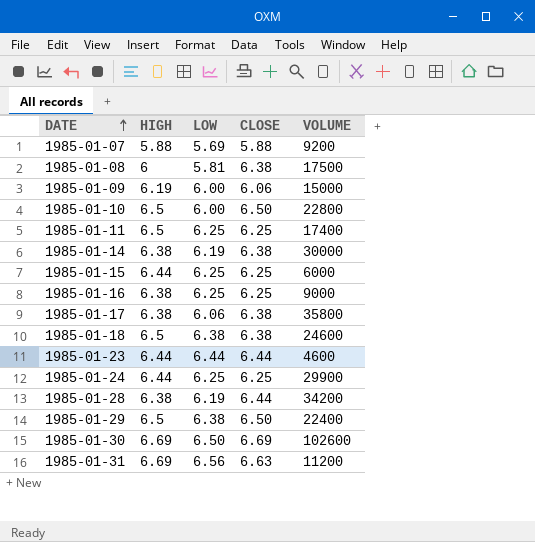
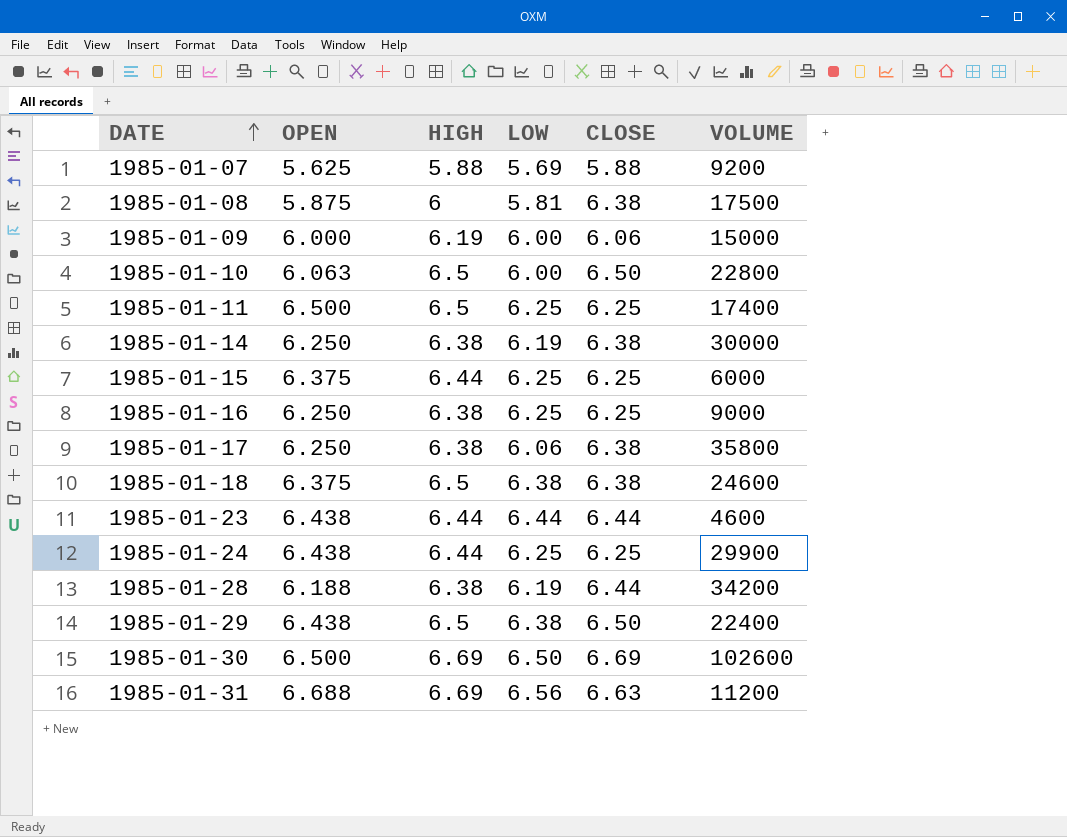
column OPEN | position: none -> 2

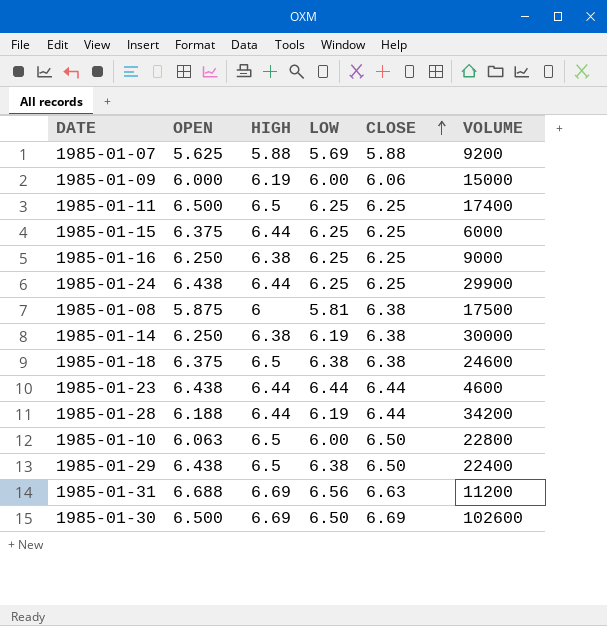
row order: DATE ascending -> CLOSE ascending
row 1985-01-17: 6.250 | 6.38 | 6.06 | 6.38 | 35800 -> none
1985-01-28 | HIGH: 6.38 -> 6.44

